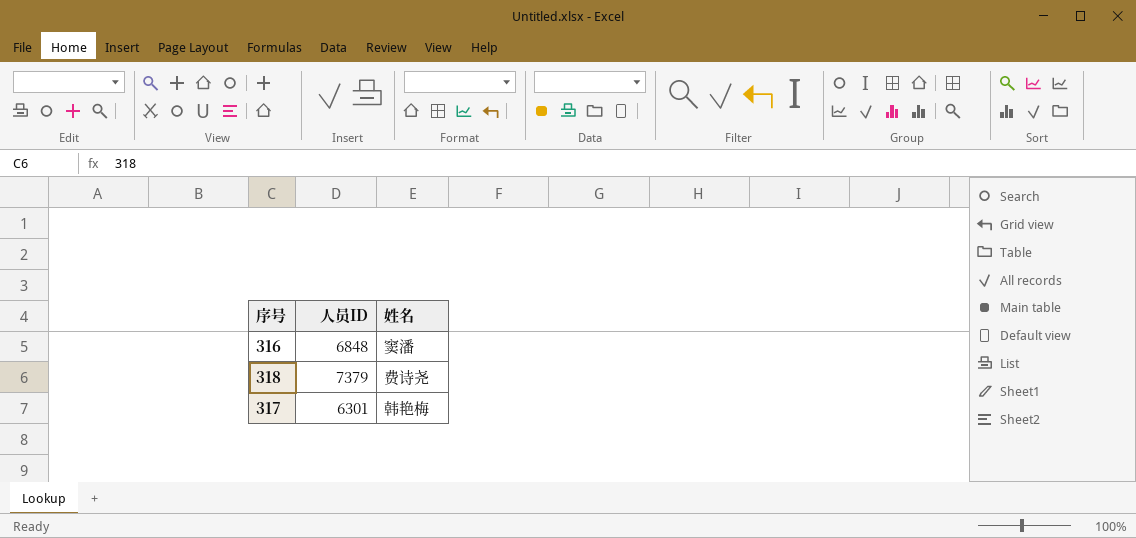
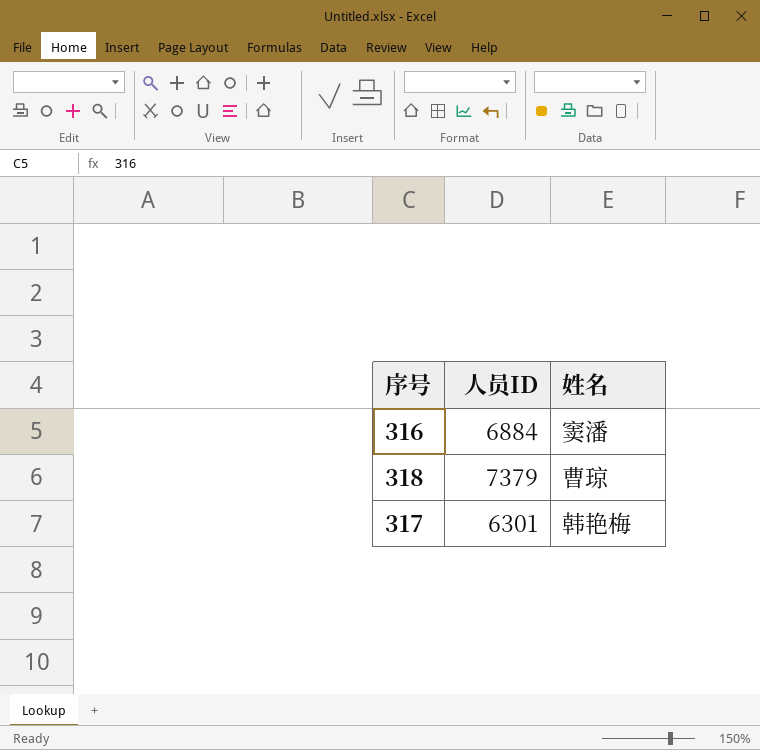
316 | 人员ID: 6848 -> 6884
318 | 姓名: 费诗尧 -> 曹琼

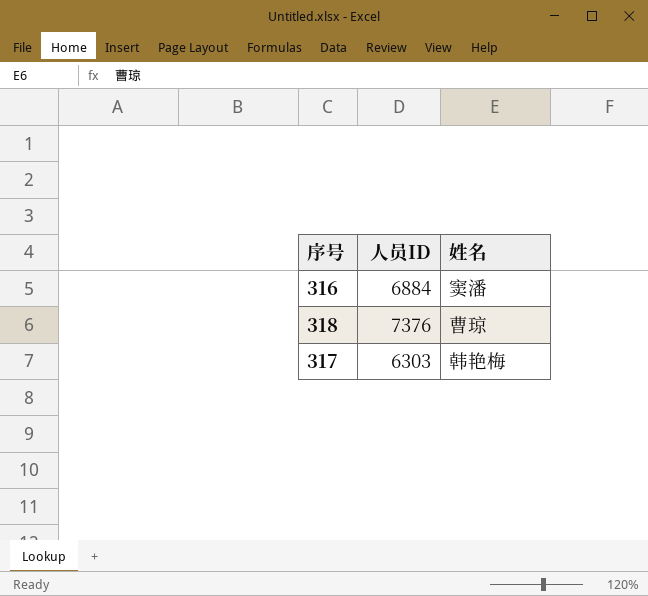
318 | 人员ID: 7379 -> 7376
317 | 人员ID: 6301 -> 6303

